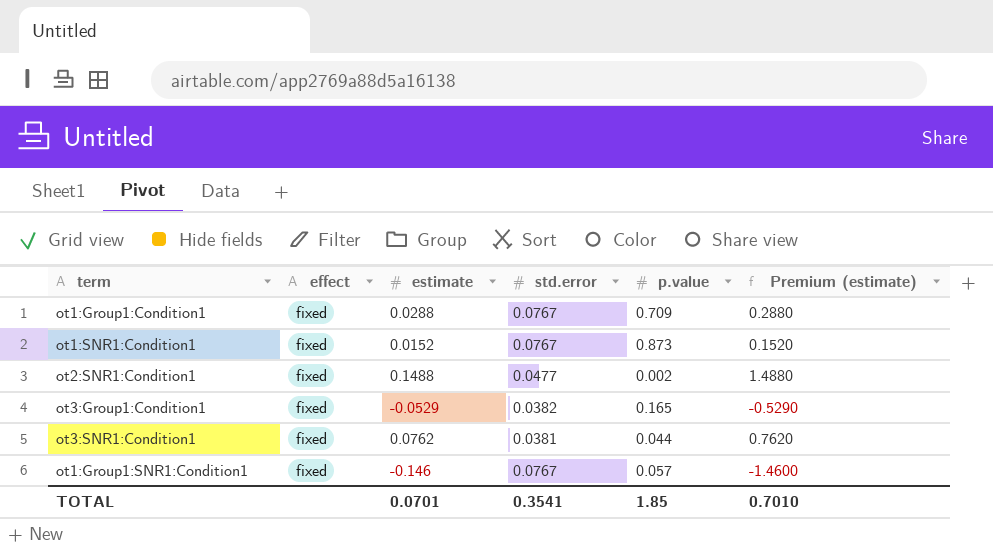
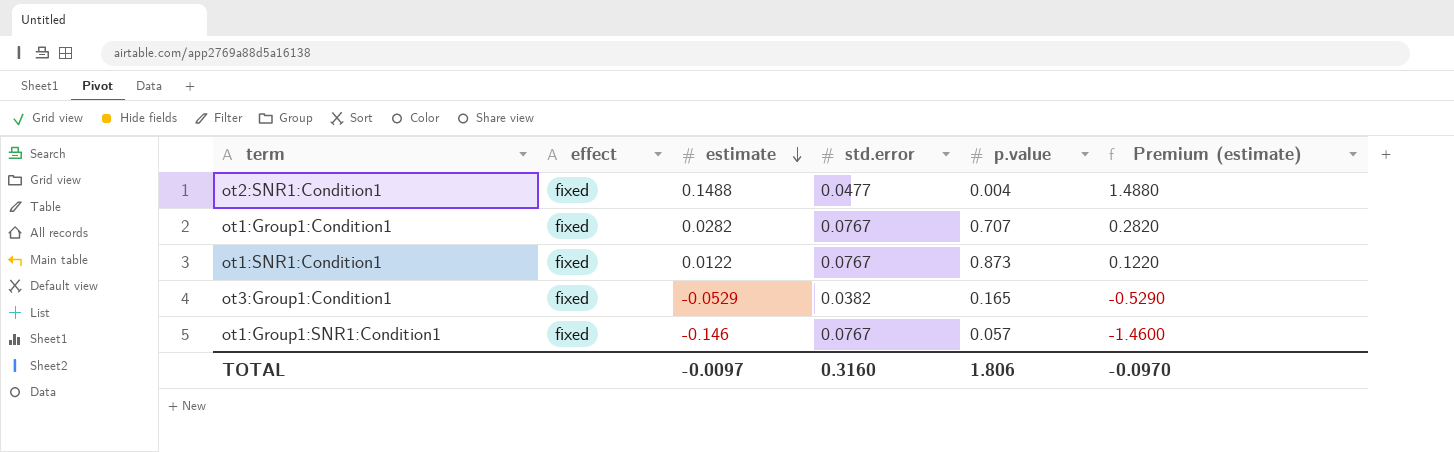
row order: none -> estimate descending
row ot3:SNR1:Condition1: fixed | 0.0762 | 0.0381 | 0.044 | 0.7620 -> none
ot2:SNR1:Condition1 | p.value: 0.002 -> 0.004
ot1:Group1:Condition1 | estimate: 0.0288 -> 0.0282
ot1:Group1:Condition1 | p.value: 0.709 -> 0.707
ot1:Group1:Condition1 | Premium (estimate): 0.2880 -> 0.2820
ot1:SNR1:Condition1 | estimate: 0.0152 -> 0.0122
ot1:SNR1:Condition1 | Premium (estimate): 0.1520 -> 0.1220
TOTAL | estimate: 0.0701 -> -0.0097
TOTAL | std.error: 0.3541 -> 0.3160
TOTAL | p.value: 1.85 -> 1.806
TOTAL | Premium (estimate): 0.7010 -> -0.0970

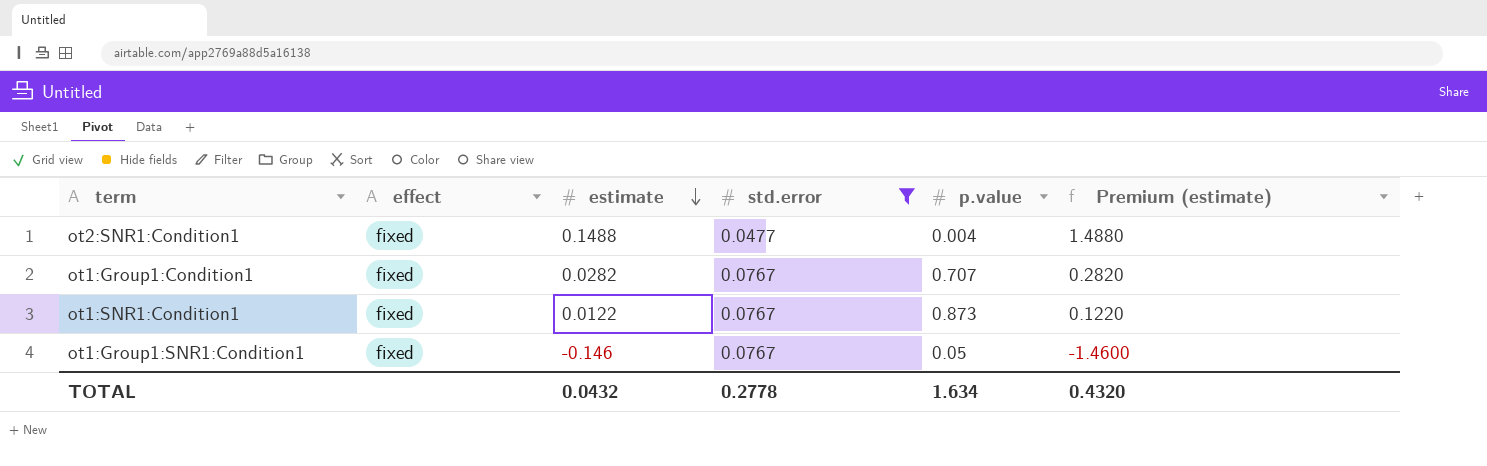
filter: none -> std.error != 0.0382
ot1:Group1:SNR1:Condition1 | p.value: 0.057 -> 0.05
TOTAL | estimate: -0.0097 -> 0.0432
TOTAL | std.error: 0.3160 -> 0.2778
TOTAL | p.value: 1.806 -> 1.634
TOTAL | Premium (estimate): -0.0970 -> 0.4320

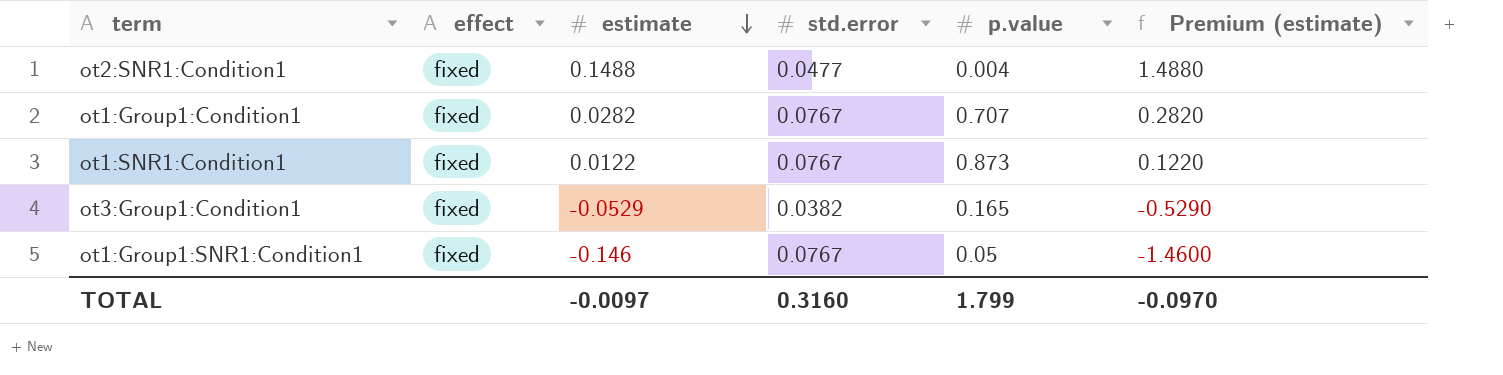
filter: std.error != 0.0382 -> none
TOTAL | estimate: 0.0432 -> -0.0097
TOTAL | std.error: 0.2778 -> 0.3160
TOTAL | p.value: 1.634 -> 1.799
TOTAL | Premium (estimate): 0.4320 -> -0.0970

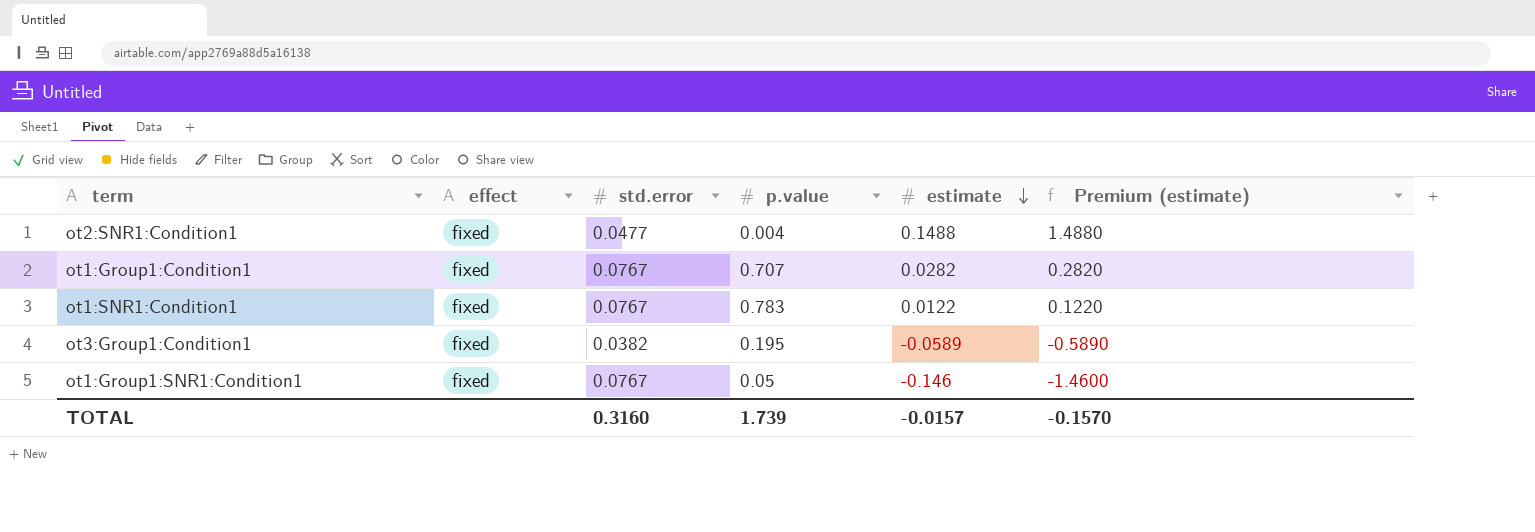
column estimate | position: 3 -> 5
ot1:SNR1:Condition1 | p.value: 0.873 -> 0.783
ot3:Group1:Condition1 | p.value: 0.165 -> 0.195
ot3:Group1:Condition1 | estimate: -0.0529 -> -0.0589
ot3:Group1:Condition1 | Premium (estimate): -0.5290 -> -0.5890
TOTAL | p.value: 1.799 -> 1.739
TOTAL | estimate: -0.0097 -> -0.0157
TOTAL | Premium (estimate): -0.0970 -> -0.1570

